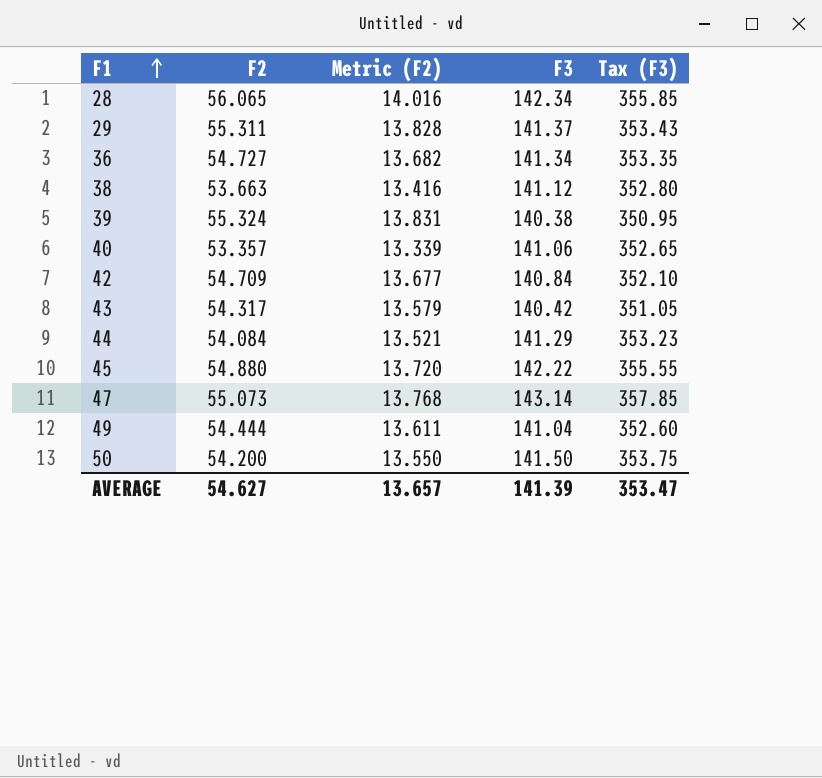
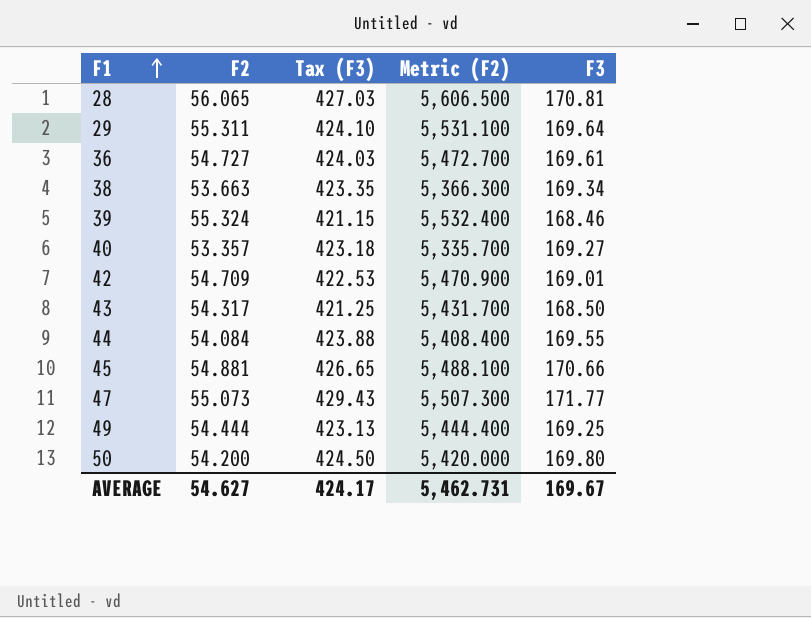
column Tax (F3) | position: 5 -> 3
column Metric (F2) | formula: [F2] * 0.25 -> [F2] * 100
28 | Tax (F3): 355.85 -> 427.03
28 | F3: 142.34 -> 170.81
29 | Tax (F3): 353.43 -> 424.10
29 | F3: 141.37 -> 169.64
36 | Tax (F3): 353.35 -> 424.03
36 | F3: 141.34 -> 169.61
38 | Tax (F3): 352.80 -> 423.35
38 | F3: 141.12 -> 169.34
39 | Tax (F3): 350.95 -> 421.15
39 | F3: 140.38 -> 168.46
40 | Tax (F3): 352.65 -> 423.18
40 | F3: 141.06 -> 169.27
42 | Tax (F3): 352.10 -> 422.53
42 | F3: 140.84 -> 169.01
43 | Tax (F3): 351.05 -> 421.25
43 | F3: 140.42 -> 168.50
44 | Tax (F3): 353.23 -> 423.88
44 | F3: 141.29 -> 169.55
45 | F2: 54.880 -> 54.881
45 | Tax (F3): 355.55 -> 426.65
45 | F3: 142.22 -> 170.66
47 | Tax (F3): 357.85 -> 429.43
47 | F3: 143.14 -> 171.77
49 | Tax (F3): 352.60 -> 423.13
49 | F3: 141.04 -> 169.25
50 | Tax (F3): 353.75 -> 424.50
50 | F3: 141.50 -> 169.80
AVERAGE | Tax (F3): 353.47 -> 424.17
AVERAGE | Metric (F2): 13.657 -> 5,462.731
AVERAGE | F3: 141.39 -> 169.67

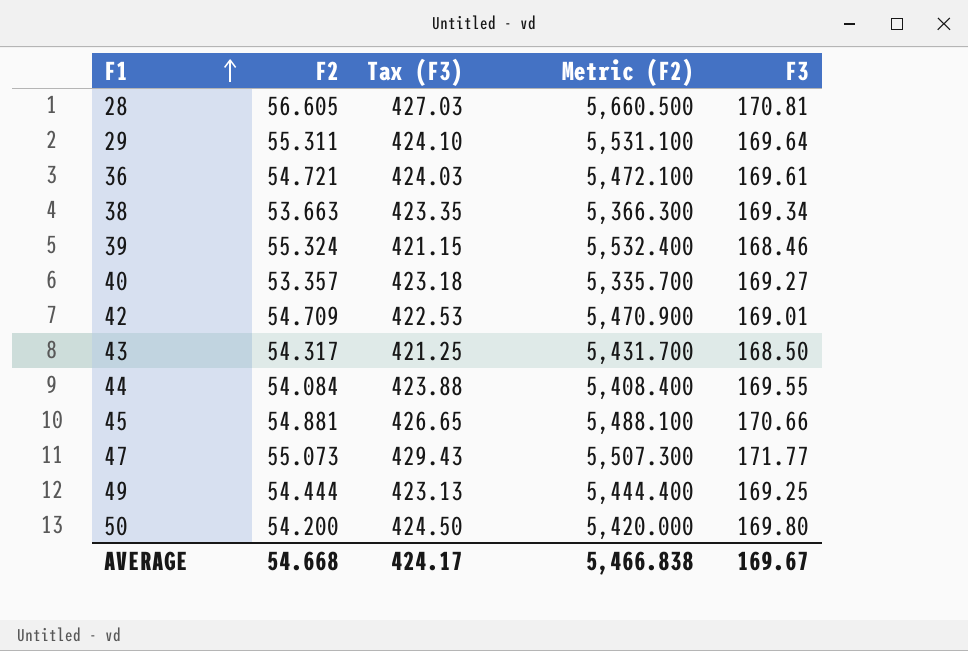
28 | F2: 56.065 -> 56.605
28 | Metric (F2): 5,606.500 -> 5,660.500
36 | F2: 54.727 -> 54.721
36 | Metric (F2): 5,472.700 -> 5,472.100
AVERAGE | F2: 54.627 -> 54.668
AVERAGE | Metric (F2): 5,462.731 -> 5,466.838

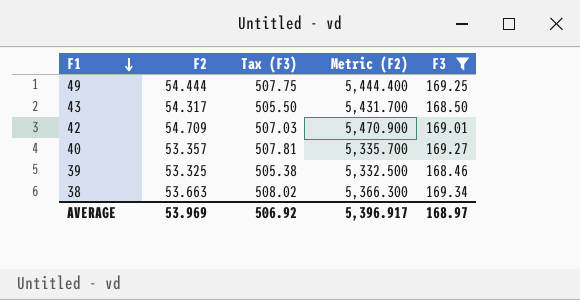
filter: none -> F3 <= 169.34
row order: F1 ascending -> F1 descending
column Tax (F3) | formula: [F3] * 2.5 -> [F3] * 3
39 | F2: 55.324 -> 53.325
39 | Metric (F2): 5,532.400 -> 5,332.500
AVERAGE | F2: 54.668 -> 53.969
AVERAGE | Tax (F3): 424.17 -> 506.92
AVERAGE | Metric (F2): 5,466.838 -> 5,396.917
AVERAGE | F3: 169.67 -> 168.97

